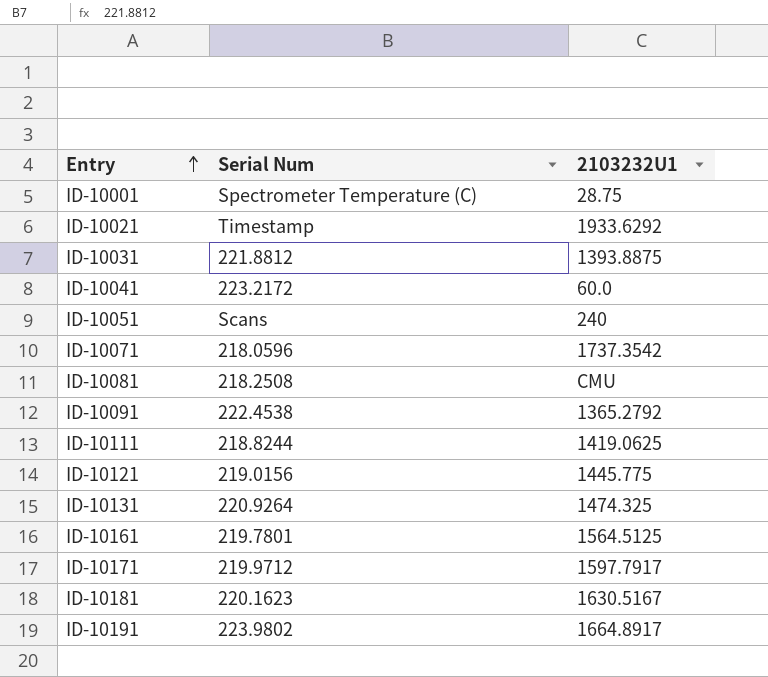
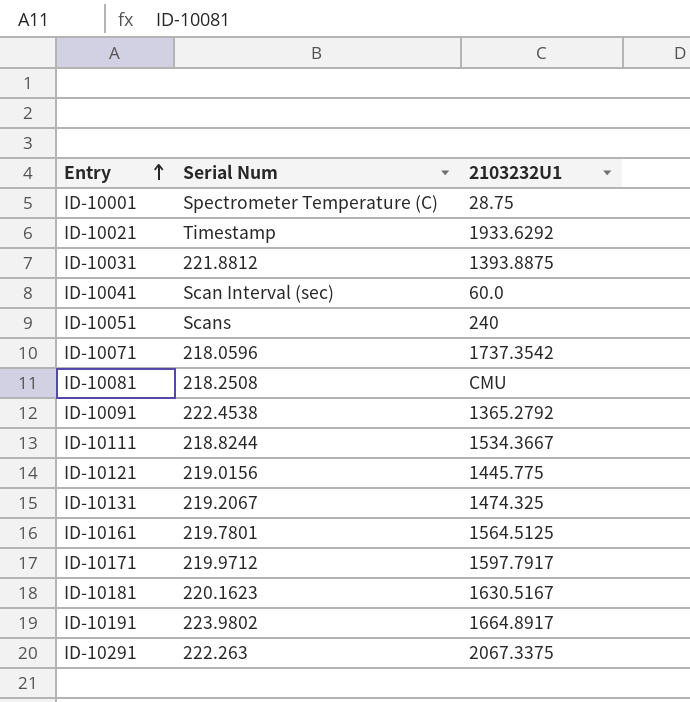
ID-10041 | Serial Num: 223.2172 -> Scan Interval (sec)
ID-10111 | 2103232U1: 1419.0625 -> 1534.3667
ID-10131 | Serial Num: 220.9264 -> 219.2067
row ID-10291: none -> 222.263 | 2067.3375

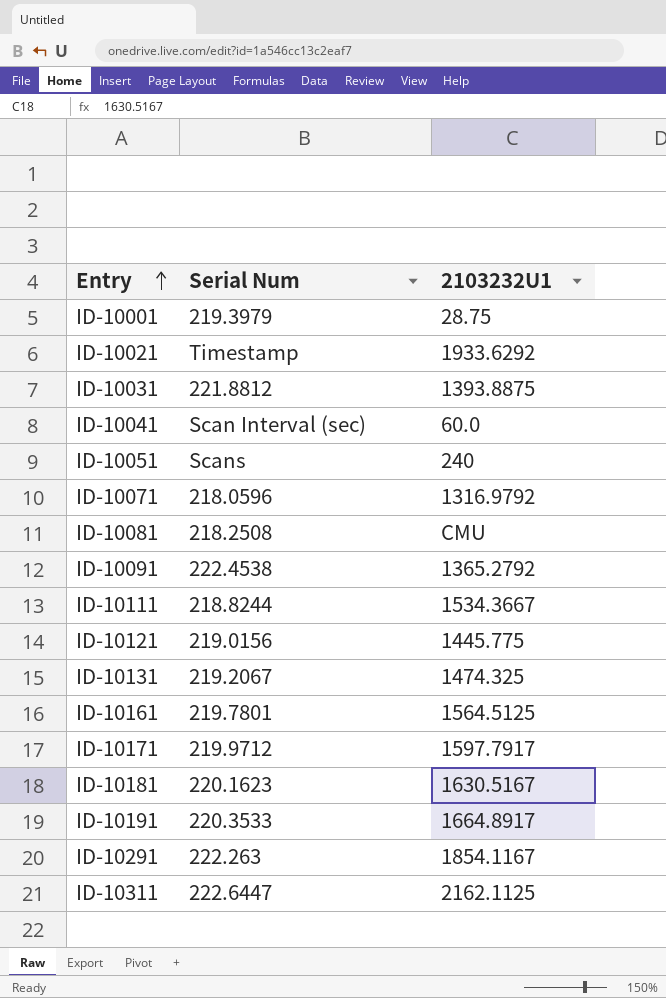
ID-10001 | Serial Num: Spectrometer Temperature (C) -> 219.3979
ID-10071 | 2103232U1: 1737.3542 -> 1316.9792
ID-10191 | Serial Num: 223.9802 -> 220.3533
ID-10291 | 2103232U1: 2067.3375 -> 1854.1167
row ID-10311: none -> 222.6447 | 2162.1125

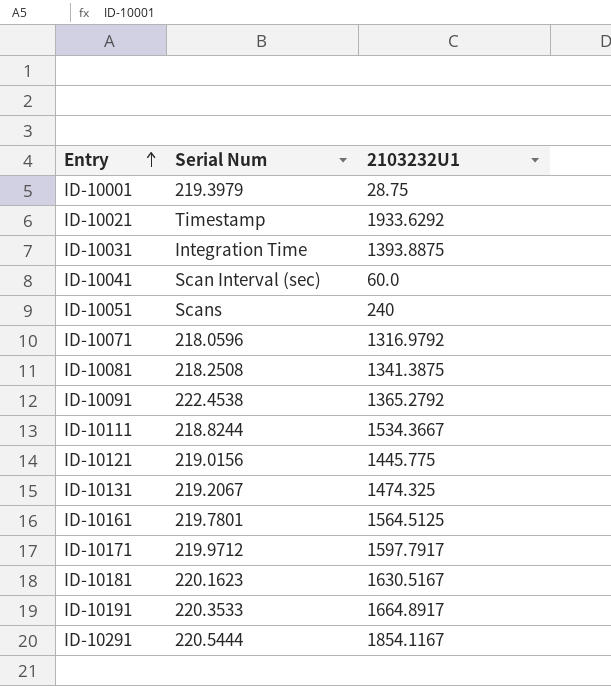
row ID-10311: 222.6447 | 2162.1125 -> none
ID-10031 | Serial Num: 221.8812 -> Integration Time
ID-10081 | 2103232U1: CMU -> 1341.3875
ID-10291 | Serial Num: 222.263 -> 220.5444

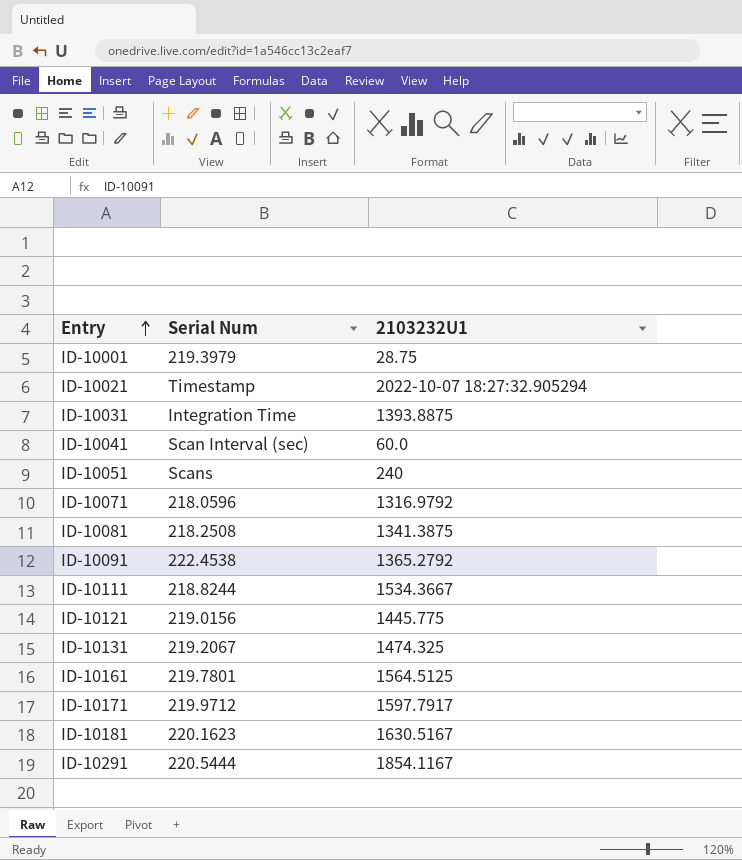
row ID-10191: 220.3533 | 1664.8917 -> none
ID-10021 | 2103232U1: 1933.6292 -> 2022-10-07 18:27:32.905294

